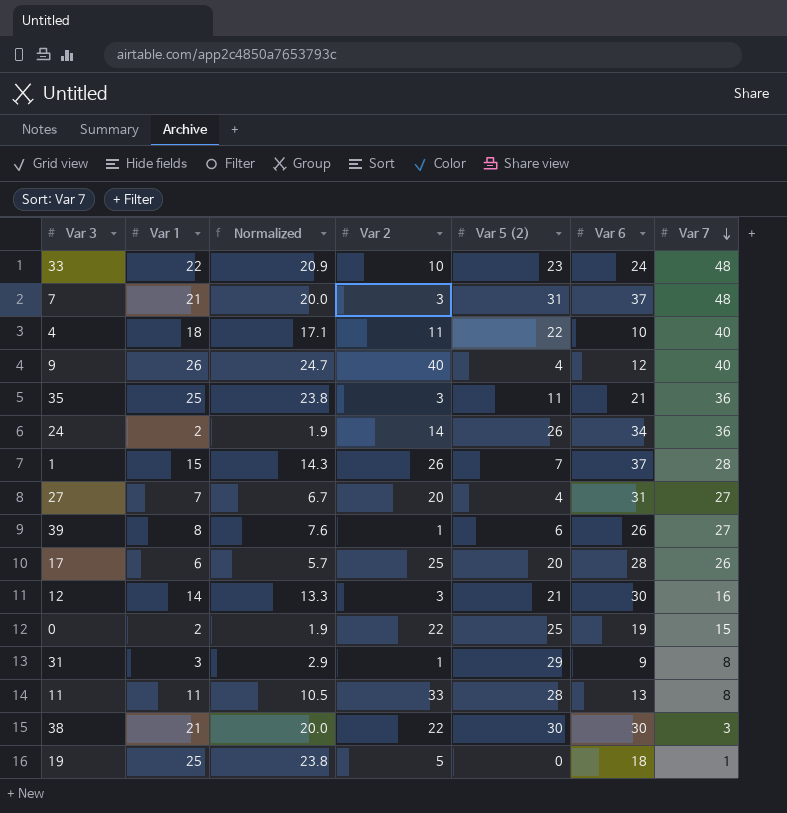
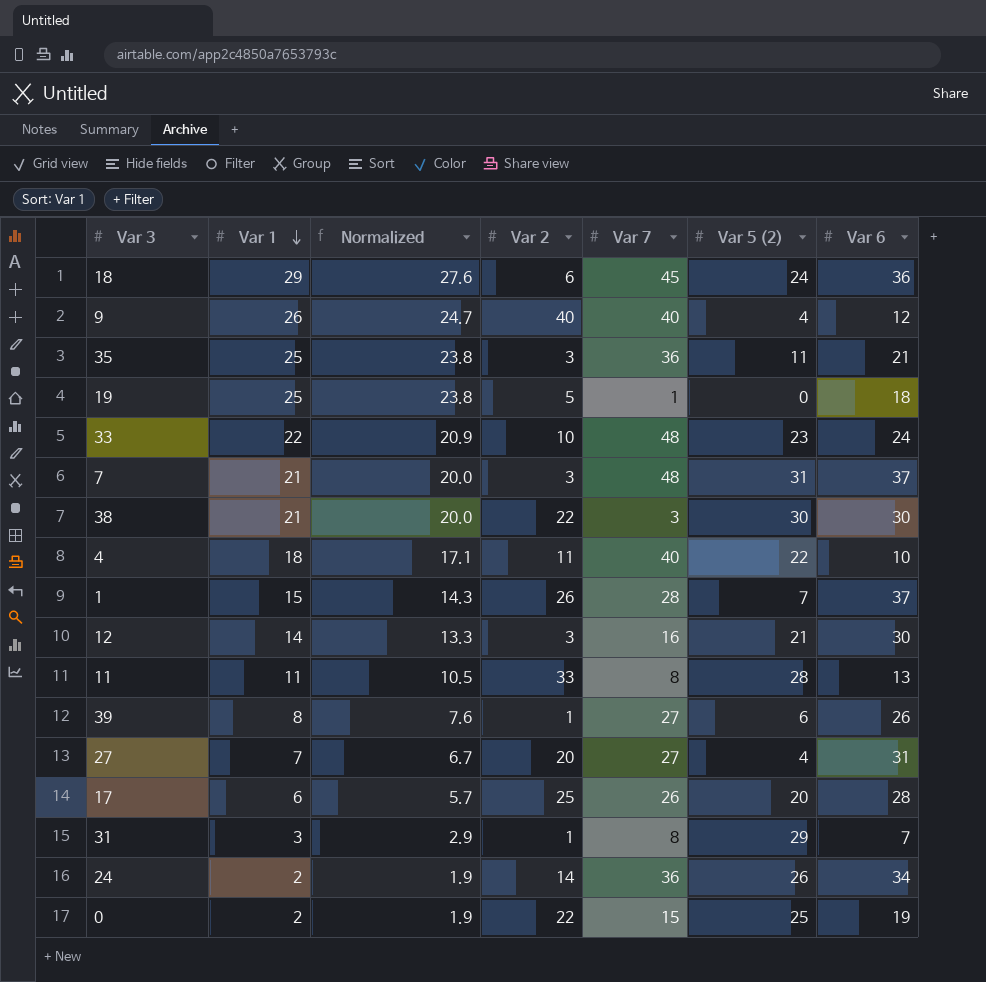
row order: Var 7 descending -> Var 1 descending
column Var 7 | position: 7 -> 5
row 18: none -> 29 | 27.6 | 6 | 45 | 24 | 36
31 | Var 6: 9 -> 7

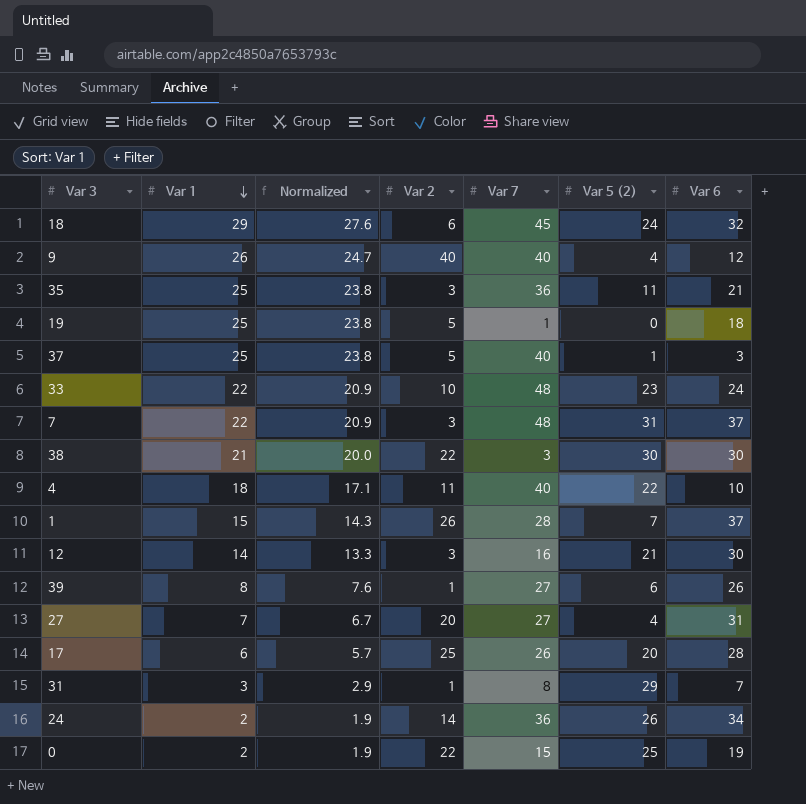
row 11: 11 | 10.5 | 33 | 8 | 28 | 13 -> none
18 | Var 6: 36 -> 32
row 37: none -> 25 | 23.8 | 5 | 40 | 1 | 3
7 | Var 1: 21 -> 22
7 | Normalized: 20.0 -> 20.9

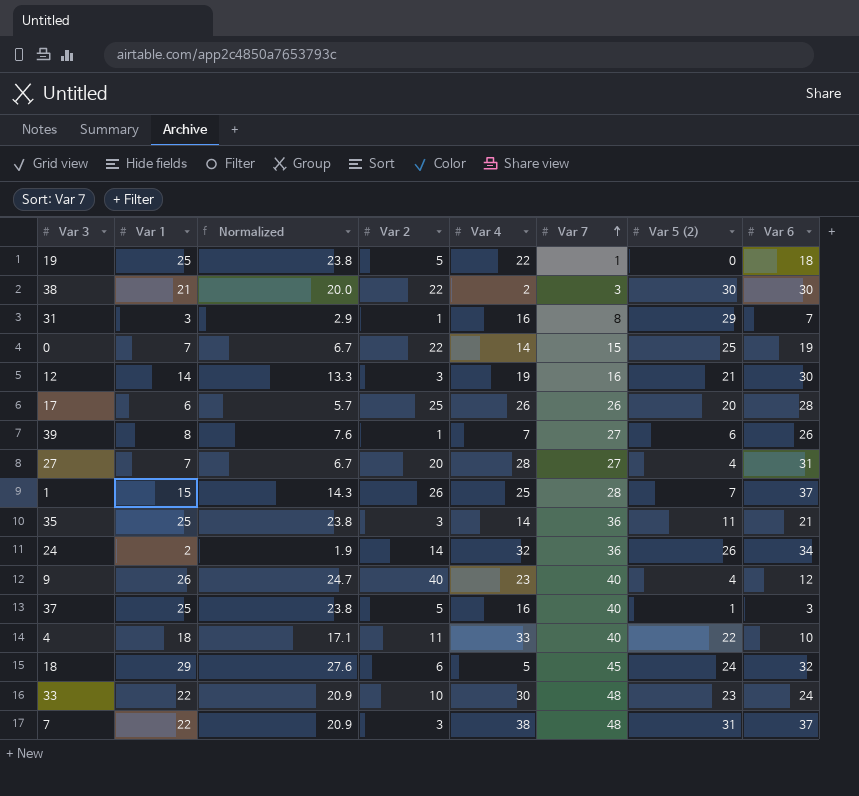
row order: Var 1 descending -> Var 7 ascending
column Var 4 | position: none -> 5
0 | Var 1: 2 -> 7
0 | Normalized: 1.9 -> 6.7

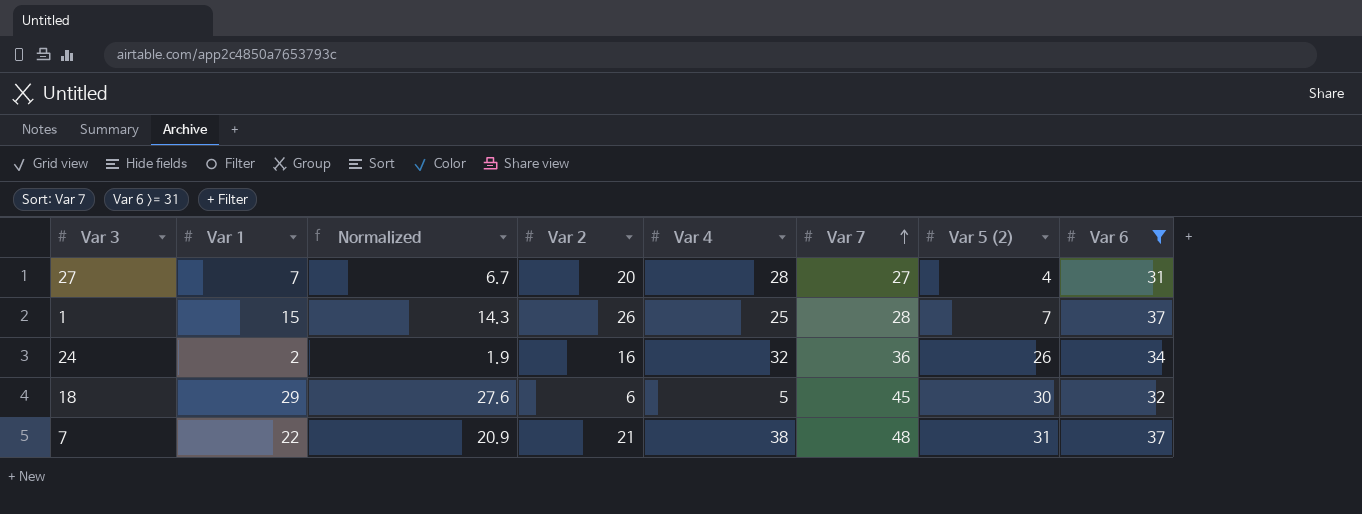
filter: none -> Var 6 >= 31
24 | Var 2: 14 -> 16
18 | Var 5 (2): 24 -> 30
7 | Var 2: 3 -> 21

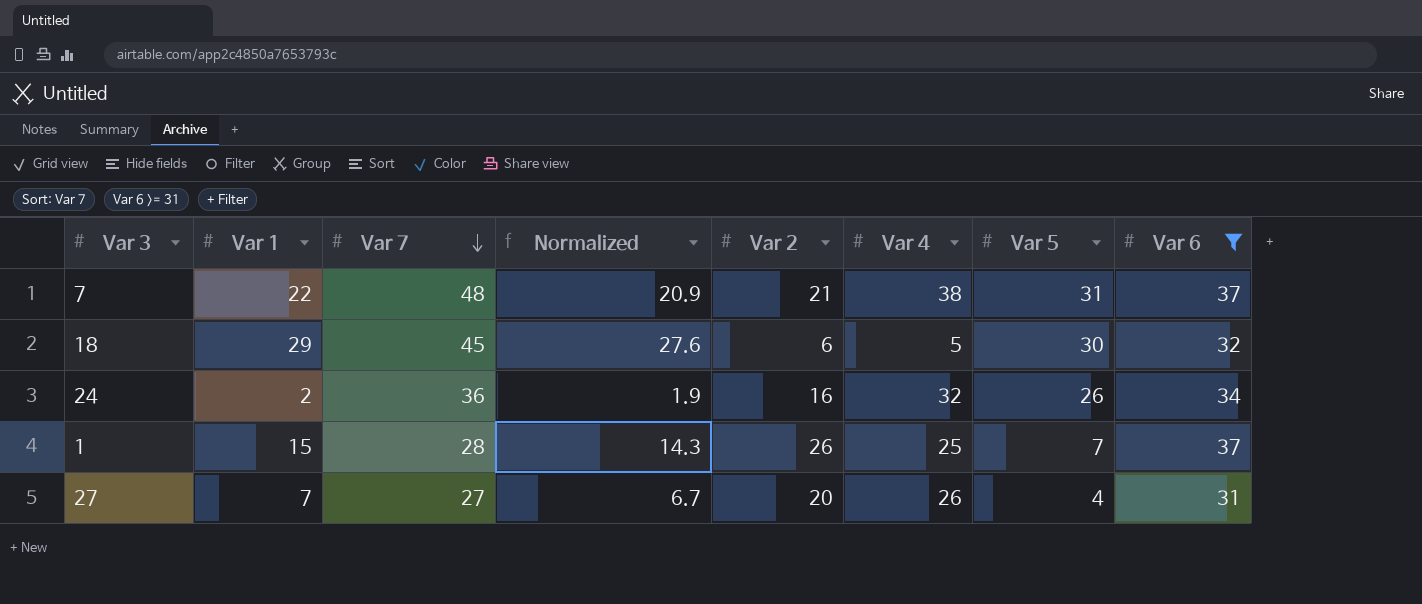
row order: Var 7 ascending -> Var 7 descending
column Var 7 | position: 6 -> 3
column name: Var 5 (2) -> Var 5
27 | Var 4: 28 -> 26

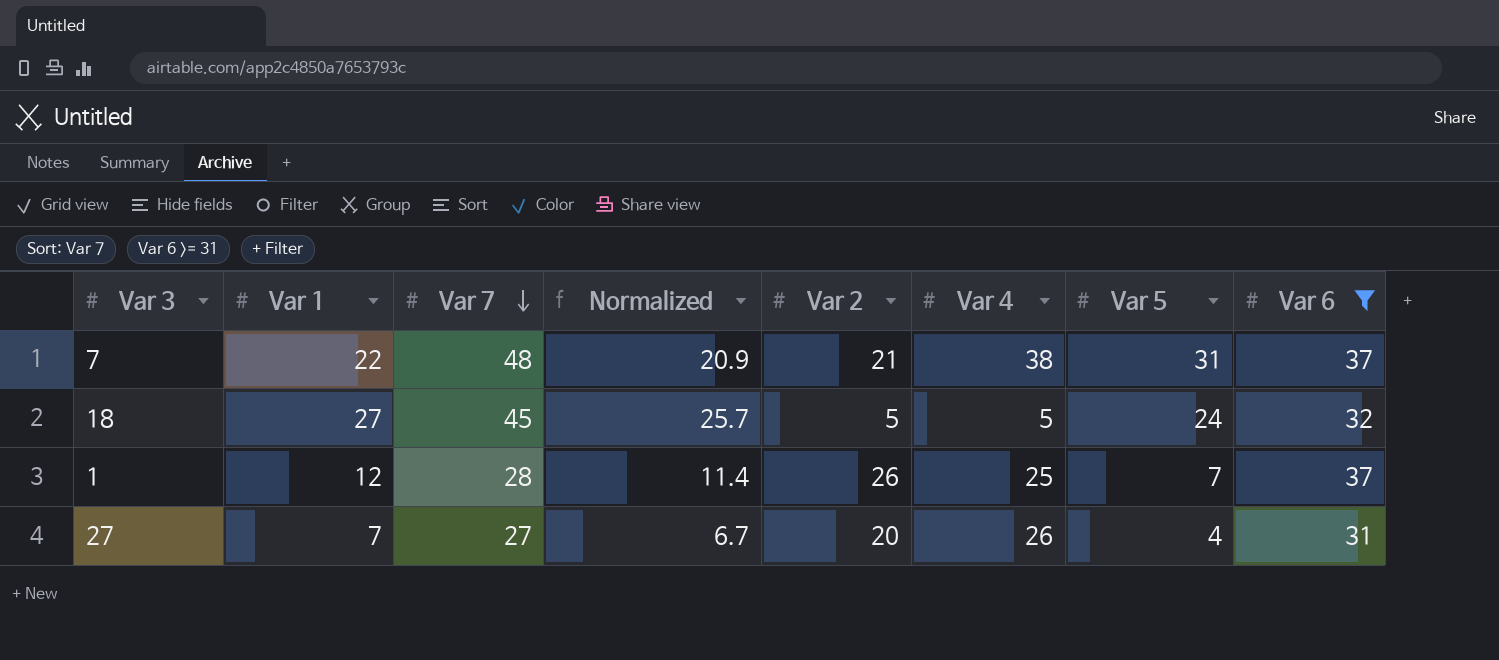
row 24: 2 | 36 | 1.9 | 16 | 32 | 26 | 34 -> none
18 | Var 1: 29 -> 27
18 | Normalized: 27.6 -> 25.7
18 | Var 2: 6 -> 5
18 | Var 5: 30 -> 24
1 | Var 1: 15 -> 12
1 | Normalized: 14.3 -> 11.4

